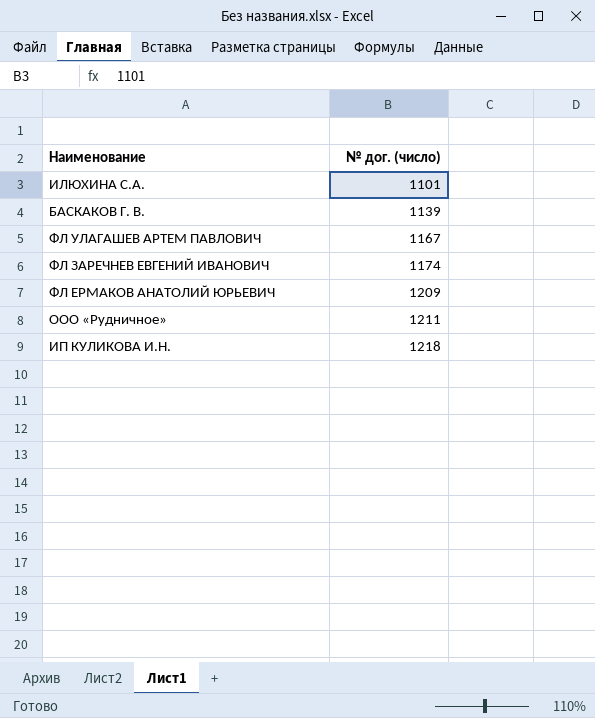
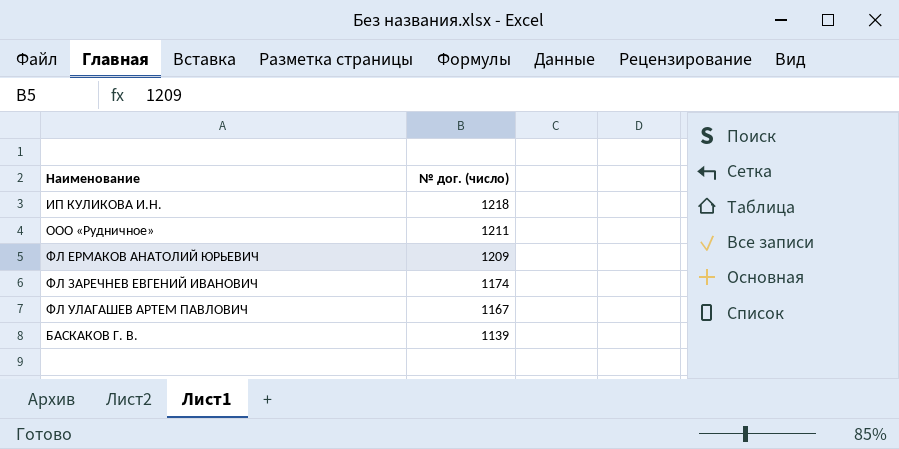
row order: № дог. (число) ascending -> № дог. (число) descending
row ИЛЮХИНА С.А.: 1101 -> none

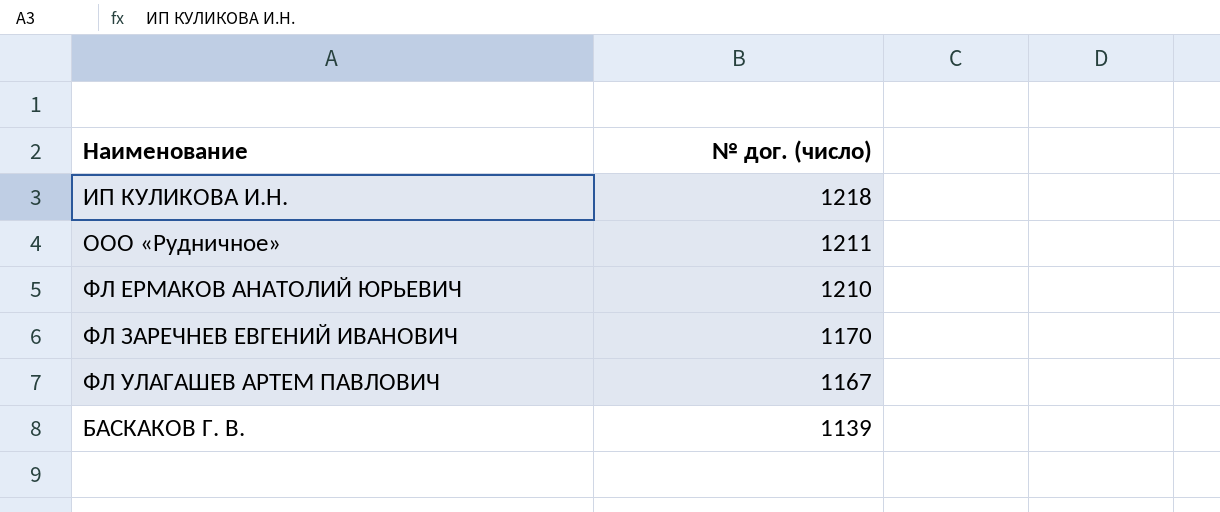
ФЛ ЕРМАКОВ АНАТОЛИЙ ЮРЬЕВИЧ | № дог. (число): 1209 -> 1210
ФЛ ЗАРЕЧНЕВ ЕВГЕНИЙ ИВАНОВИЧ | № дог. (число): 1174 -> 1170

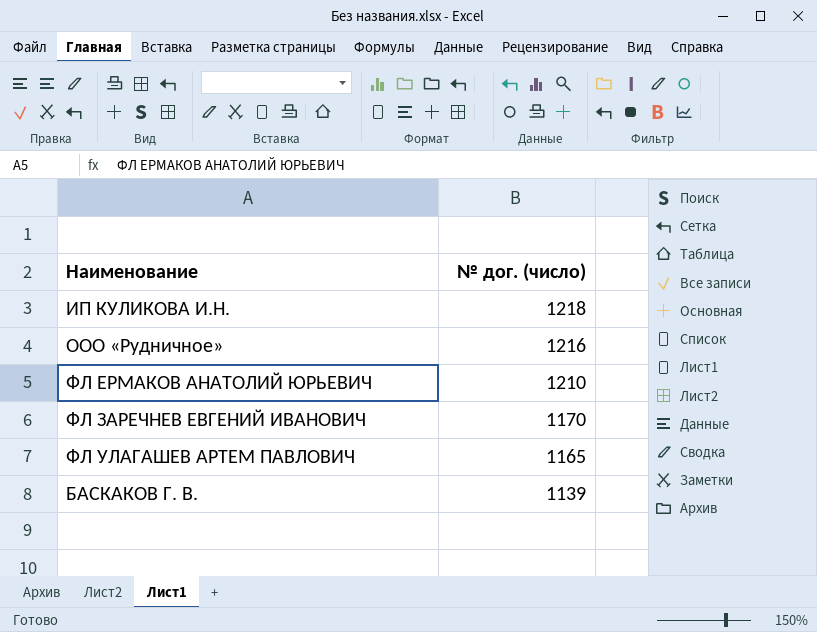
ООО «Рудничное» | № дог. (число): 1211 -> 1216
ФЛ УЛАГАШЕВ АРТЕМ ПАВЛОВИЧ | № дог. (число): 1167 -> 1165

